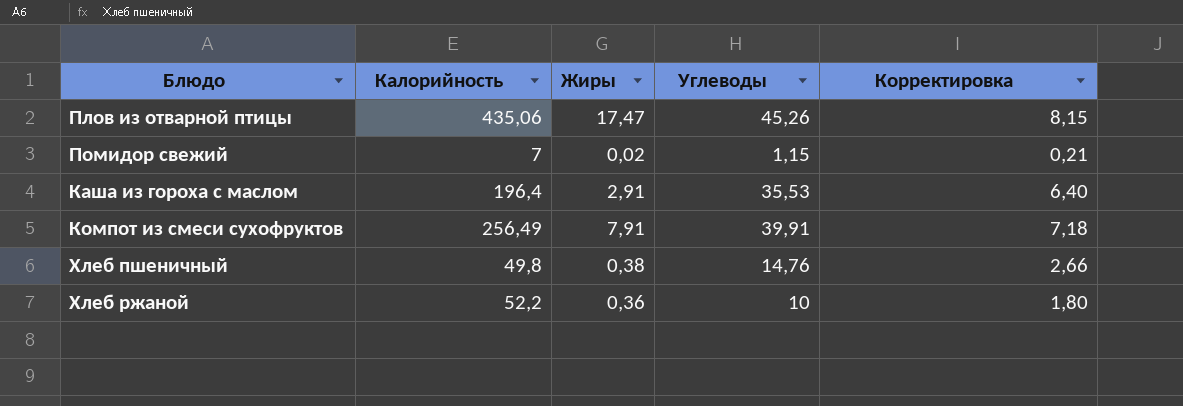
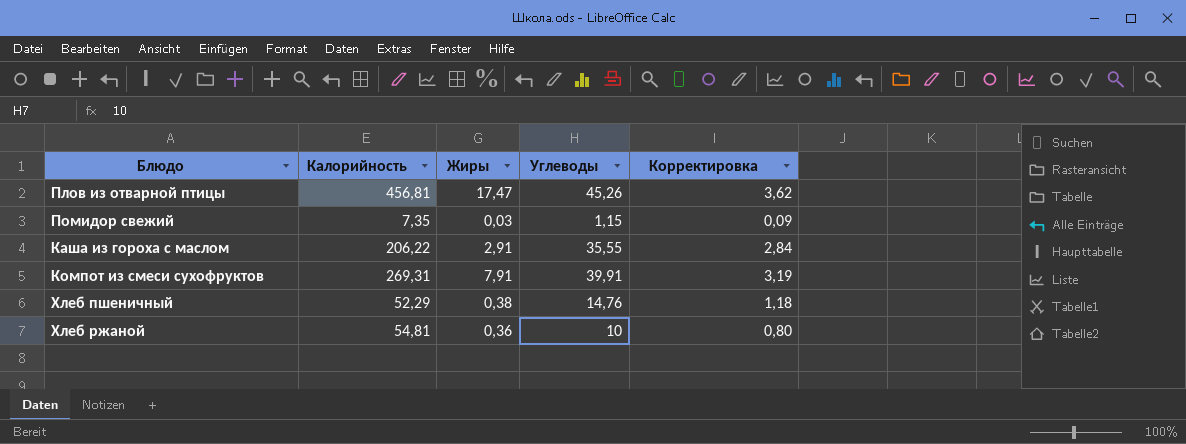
column Корректировка | formula: [Углеводы] * 0,18 -> [Углеводы] * 0,08
Плов из отварной птицы | Калорийность: 435,06 -> 456,81
Помидор свежий | Калорийность: 7 -> 7,35
Помидор свежий | Жиры: 0,02 -> 0,03
Каша из гороха с маслом | Калорийность: 196,4 -> 206,22
Каша из гороха с маслом | Углеводы: 35,53 -> 35,55
Компот из смеси сухофруктов | Калорийность: 256,49 -> 269,31
Хлеб пшеничный | Калорийность: 49,8 -> 52,29
Хлеб ржаной | Калорийность: 52,2 -> 54,81

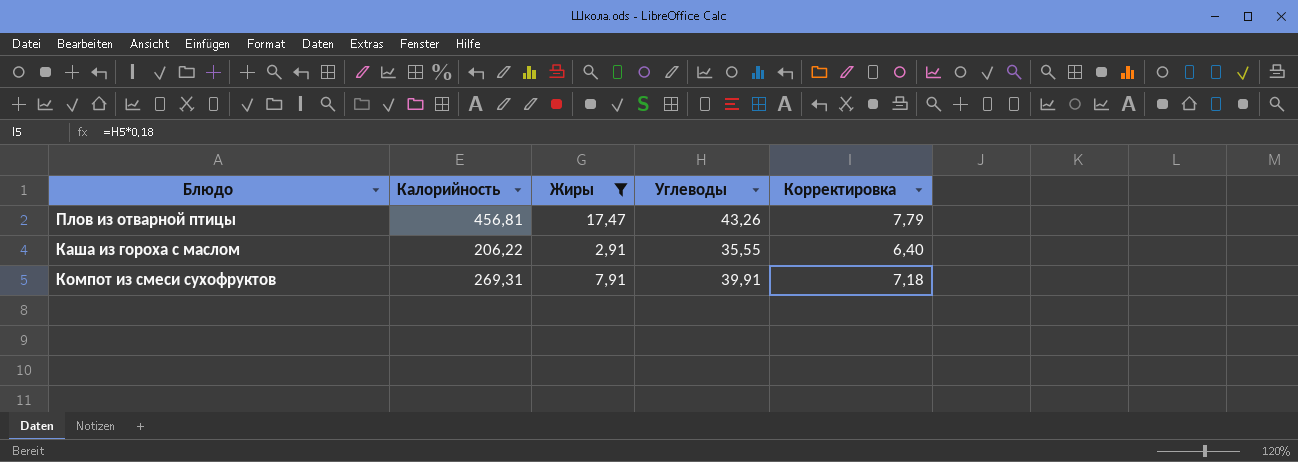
filter: none -> Жиры >= 2,91
column Корректировка | formula: [Углеводы] * 0,08 -> [Углеводы] * 0,18
Плов из отварной птицы | Углеводы: 45,26 -> 43,26

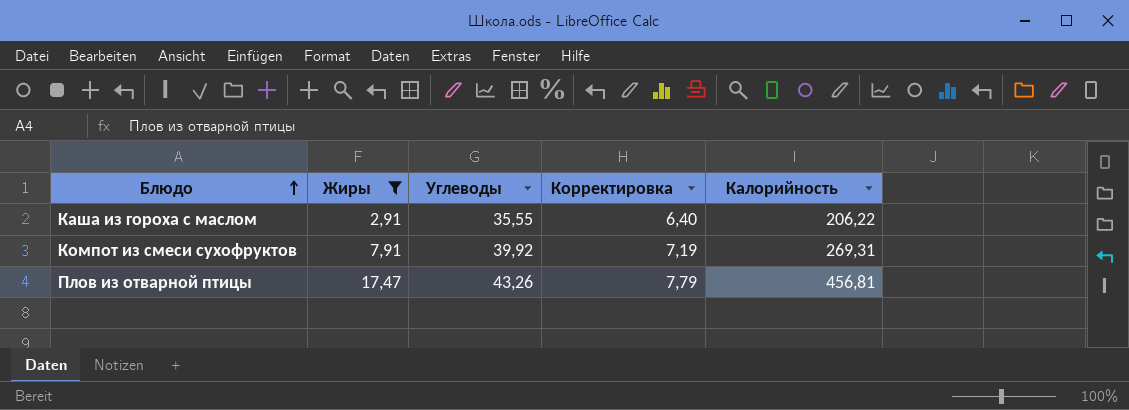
row order: none -> Блюдо ascending
column Калорийность | position: 2 -> 5
Компот из смеси сухофруктов | Углеводы: 39,91 -> 39,92
Компот из смеси сухофруктов | Корректировка: 7,18 -> 7,19

